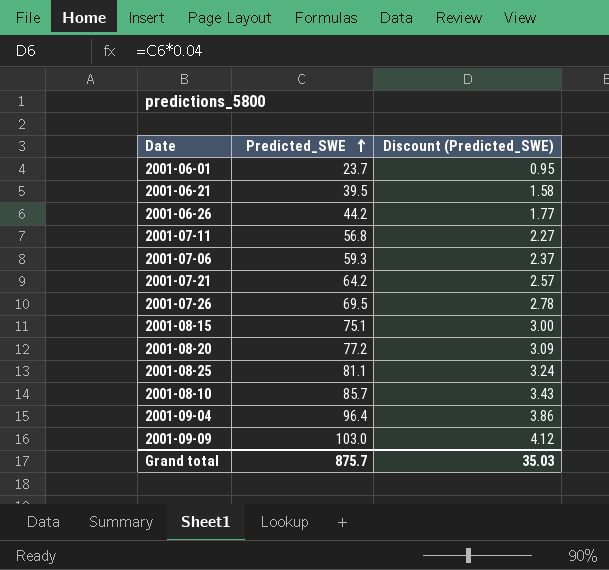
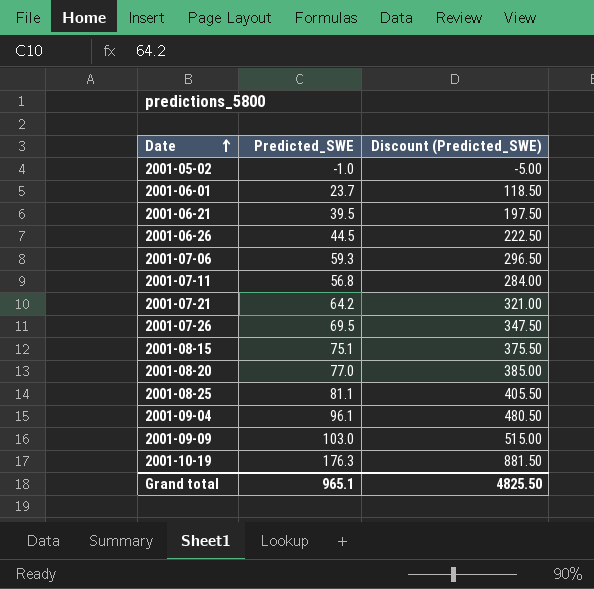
row order: Predicted_SWE ascending -> Date ascending
column Discount (Predicted_SWE) | formula: [Predicted_SWE] * 0.04 -> [Predicted_SWE] * 5
row 2001-08-10: 85.7 | 3.43 -> none
row 2001-05-02: none -> -1.0 | -5.00
2001-06-26 | Predicted_SWE: 44.2 -> 44.5
2001-08-20 | Predicted_SWE: 77.2 -> 77.0
2001-09-04 | Predicted_SWE: 96.4 -> 96.1
row 2001-10-19: none -> 176.3 | 881.50
Grand total | Predicted_SWE: 875.7 -> 965.1
Grand total | Discount (Predicted_SWE): 35.03 -> 4825.50

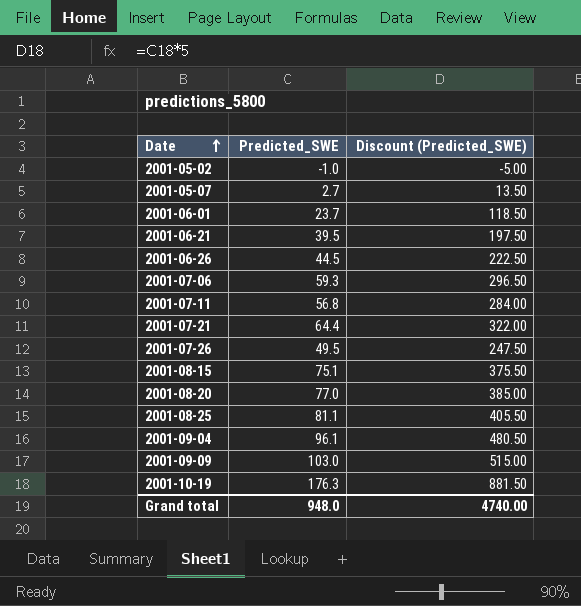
row 2001-05-07: none -> 2.7 | 13.50
2001-07-21 | Predicted_SWE: 64.2 -> 64.4
2001-07-21 | Discount (Predicted_SWE): 321.00 -> 322.00
2001-07-26 | Predicted_SWE: 69.5 -> 49.5
2001-07-26 | Discount (Predicted_SWE): 347.50 -> 247.50
Grand total | Predicted_SWE: 965.1 -> 948.0
Grand total | Discount (Predicted_SWE): 4825.50 -> 4740.00

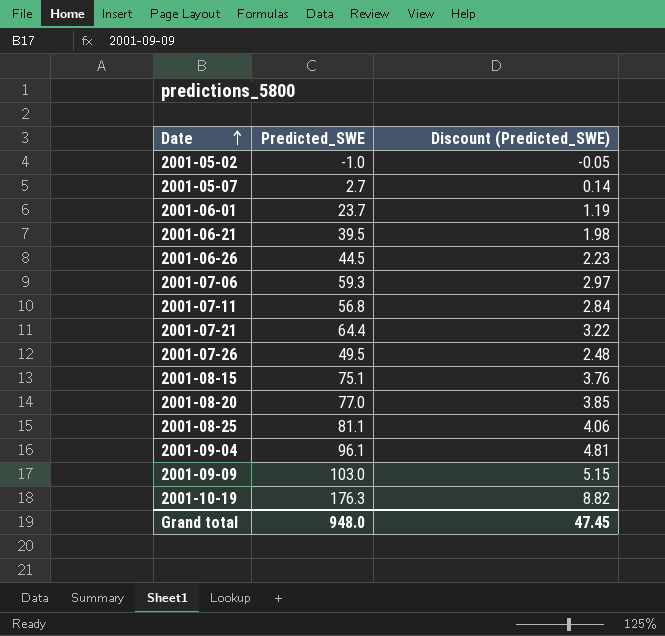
column Discount (Predicted_SWE) | formula: [Predicted_SWE] * 5 -> [Predicted_SWE] * 0.05
Grand total | Discount (Predicted_SWE): 4740.00 -> 47.45

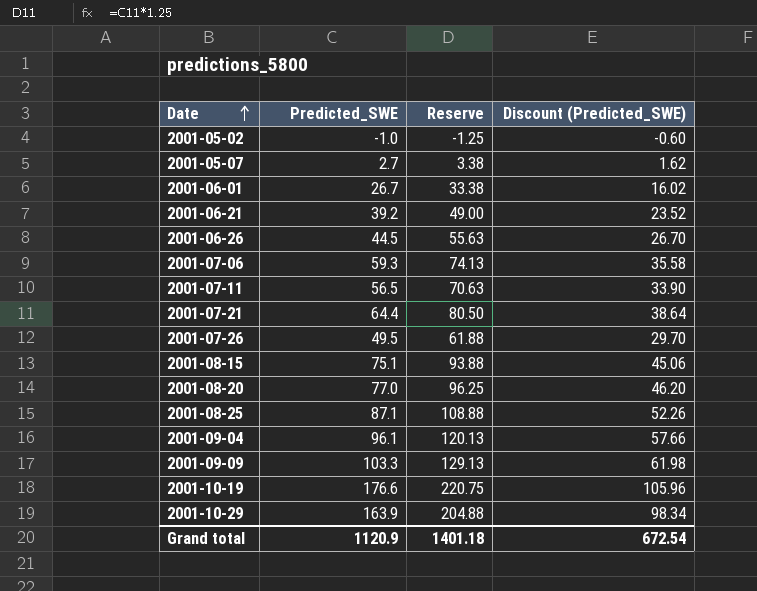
column Reserve | formula: none -> [Predicted_SWE] * 1.25
column Discount (Predicted_SWE) | formula: [Predicted_SWE] * 0.05 -> [Predicted_SWE] * 0.6
2001-06-01 | Predicted_SWE: 23.7 -> 26.7
2001-06-21 | Predicted_SWE: 39.5 -> 39.2
2001-07-11 | Predicted_SWE: 56.8 -> 56.5
2001-08-25 | Predicted_SWE: 81.1 -> 87.1
2001-09-09 | Predicted_SWE: 103.0 -> 103.3
2001-10-19 | Predicted_SWE: 176.3 -> 176.6
row 2001-10-29: none -> 163.9 | 204.88 | 98.34
Grand total | Predicted_SWE: 948.0 -> 1120.9
Grand total | Discount (Predicted_SWE): 47.45 -> 672.54

